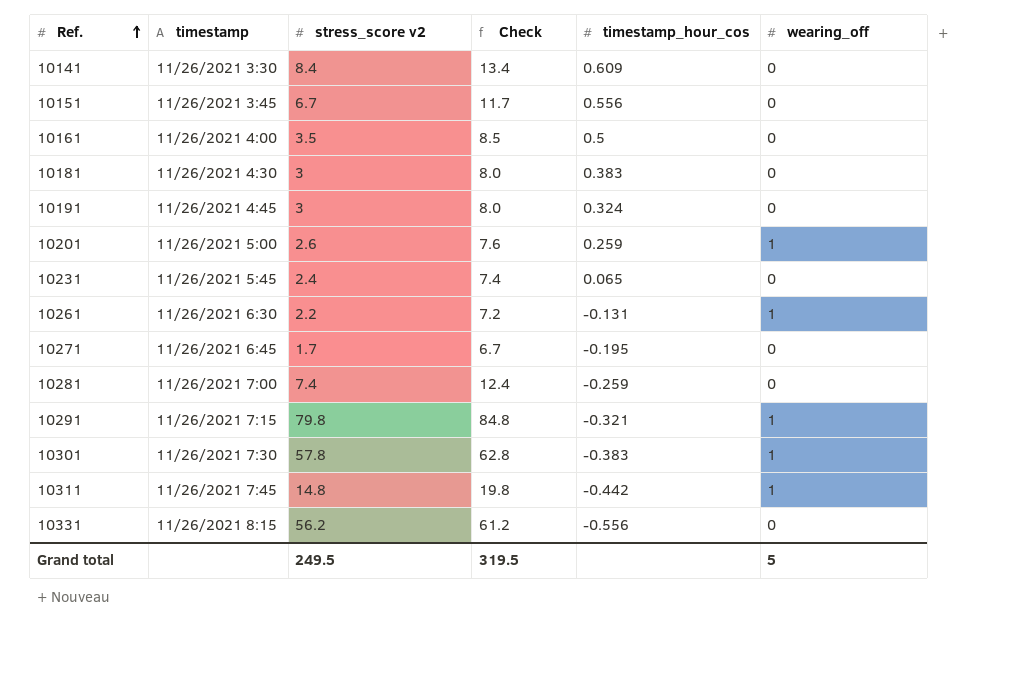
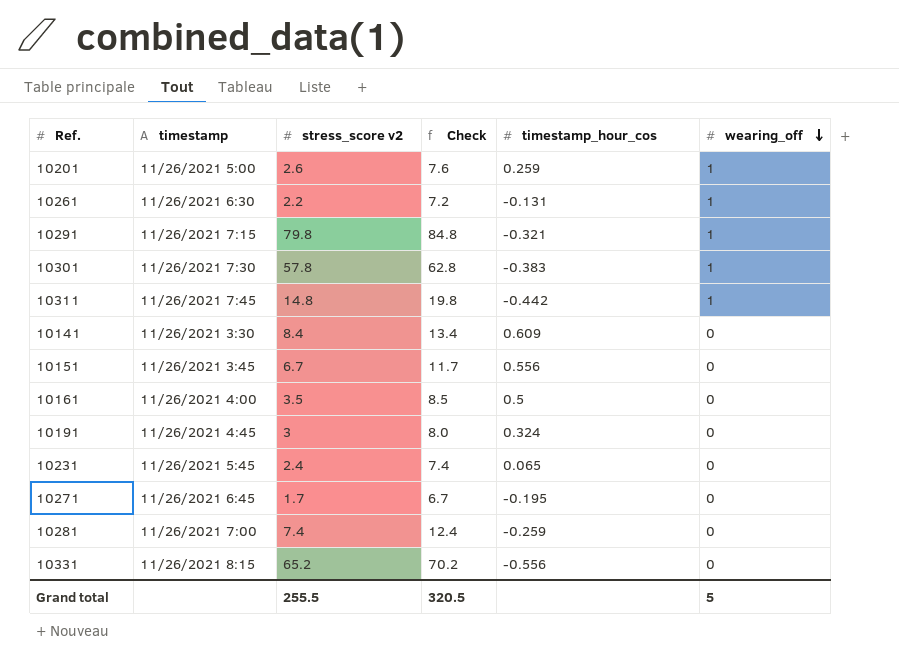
row order: Ref. ascending -> wearing_off descending
row 10181: 11/26/2021 4:30 | 3 | 8.0 | 0.383 | 0 -> none
10331 | stress_score v2: 56.2 -> 65.2
10331 | Check: 61.2 -> 70.2
Grand total | stress_score v2: 249.5 -> 255.5
Grand total | Check: 319.5 -> 320.5

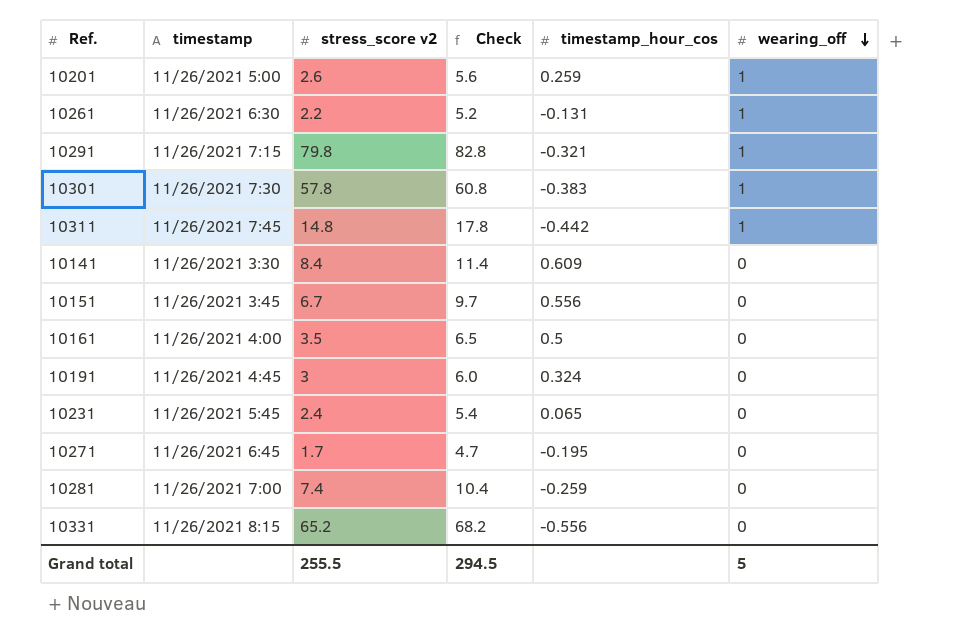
column Check | formula: [stress_score v2] + 5 -> [stress_score v2] + 3
Grand total | Check: 320.5 -> 294.5

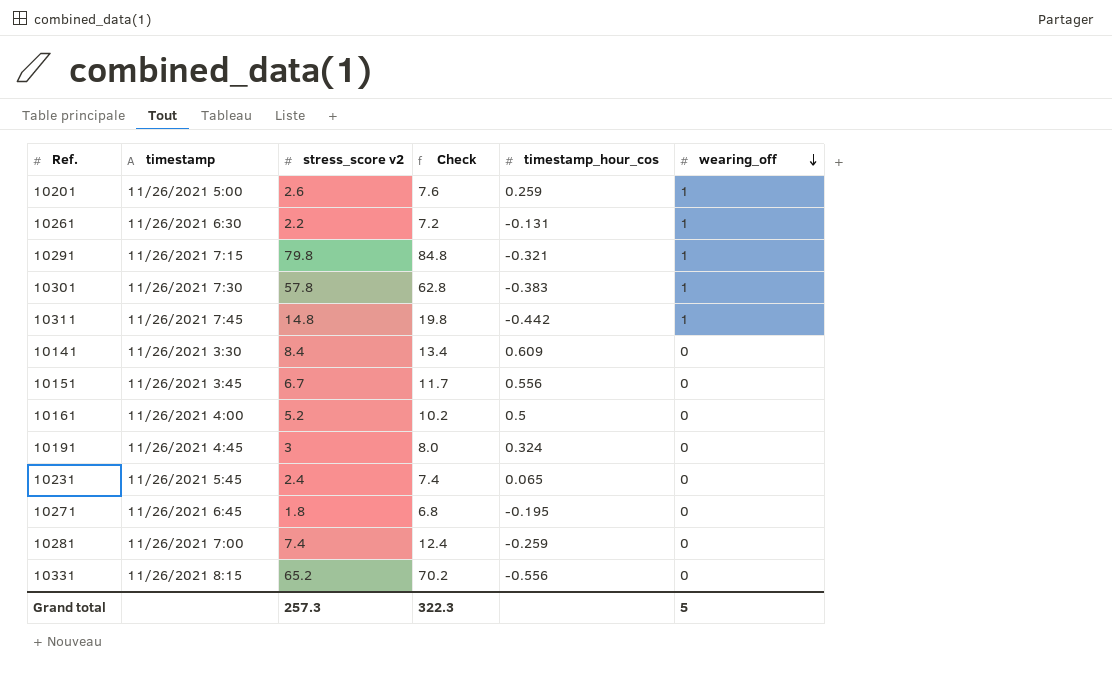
column Check | formula: [stress_score v2] + 3 -> [stress_score v2] + 5
10161 | stress_score v2: 3.5 -> 5.2
10271 | stress_score v2: 1.7 -> 1.8
Grand total | stress_score v2: 255.5 -> 257.3
Grand total | Check: 294.5 -> 322.3

